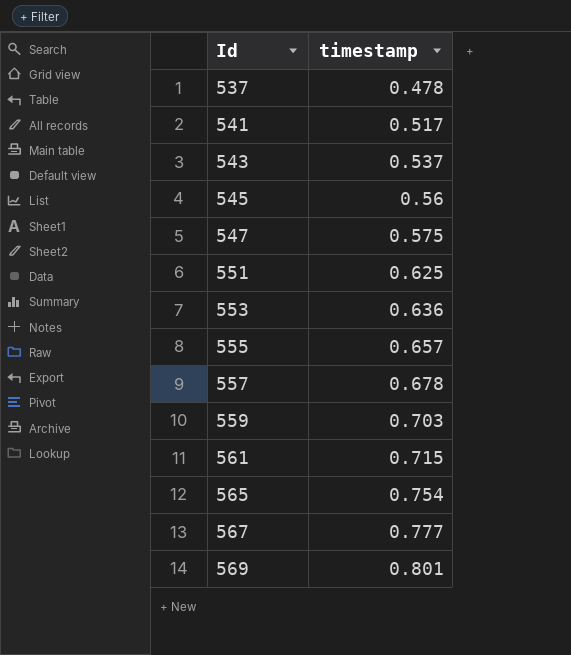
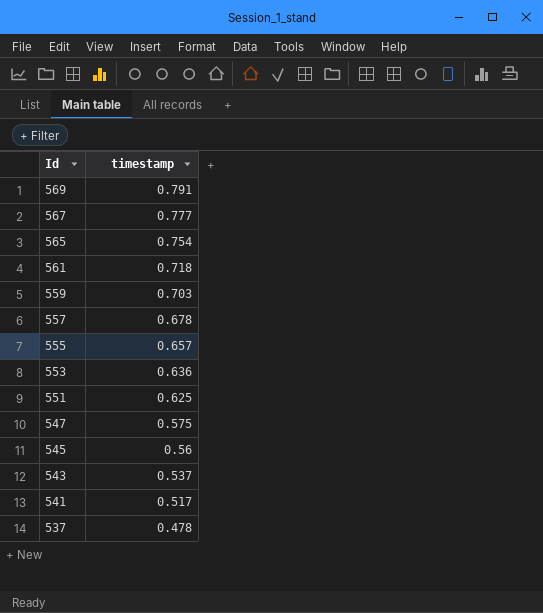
row order: Id ascending -> Id descending
569 | timestamp: 0.801 -> 0.791
561 | timestamp: 0.715 -> 0.718

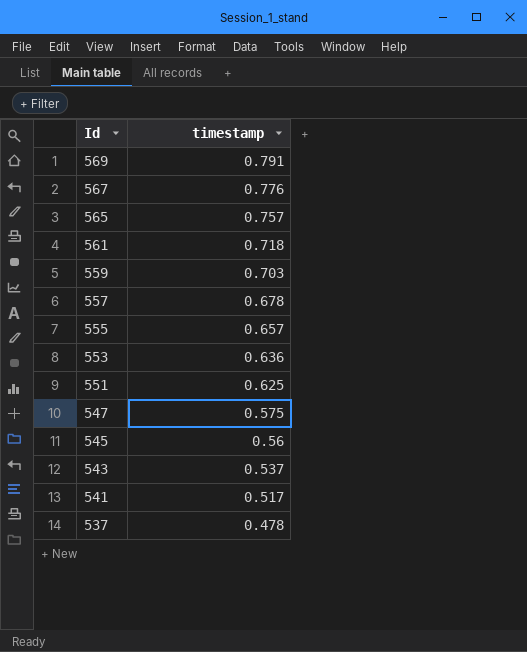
567 | timestamp: 0.777 -> 0.776
565 | timestamp: 0.754 -> 0.757

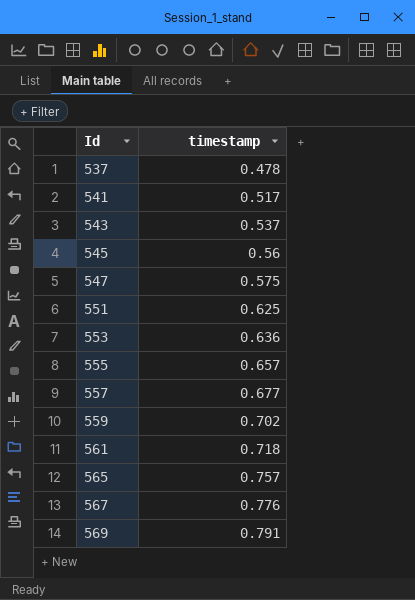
row order: Id descending -> Id ascending
557 | timestamp: 0.678 -> 0.677
559 | timestamp: 0.703 -> 0.702

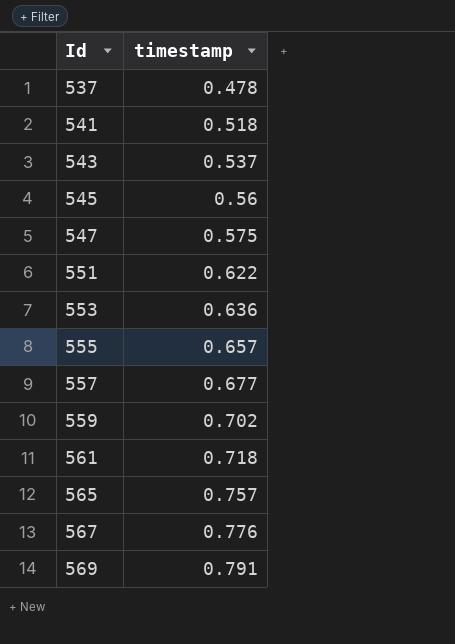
541 | timestamp: 0.517 -> 0.518
551 | timestamp: 0.625 -> 0.622

